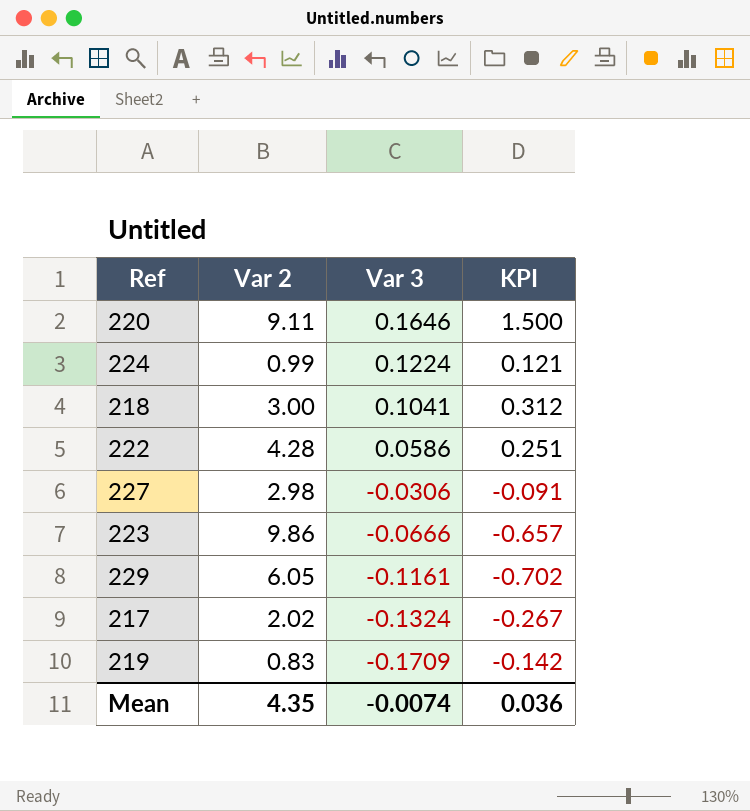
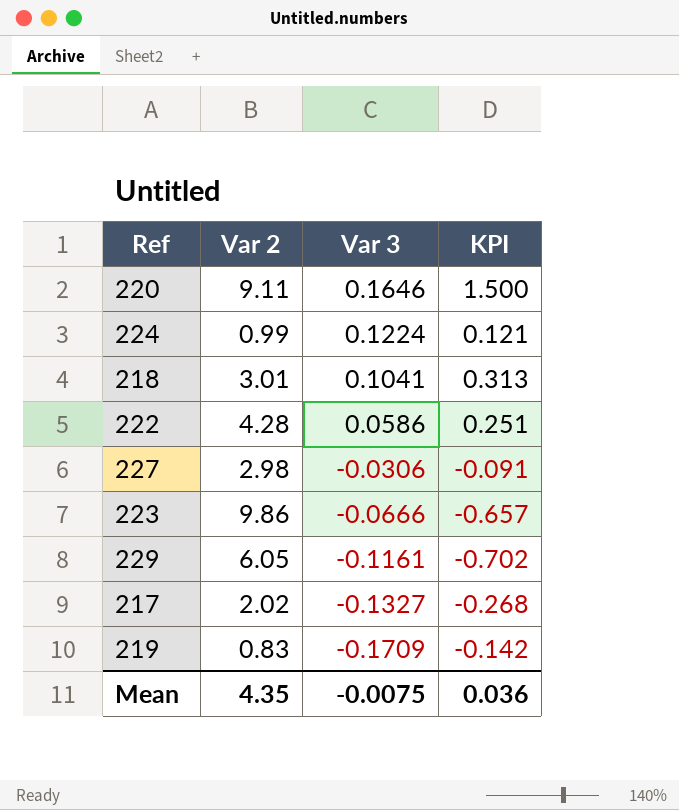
218 | Var 2: 3.00 -> 3.01
218 | KPI: 0.312 -> 0.313
217 | Var 3: -0.1324 -> -0.1327
217 | KPI: -0.267 -> -0.268
Mean | Var 3: -0.0074 -> -0.0075

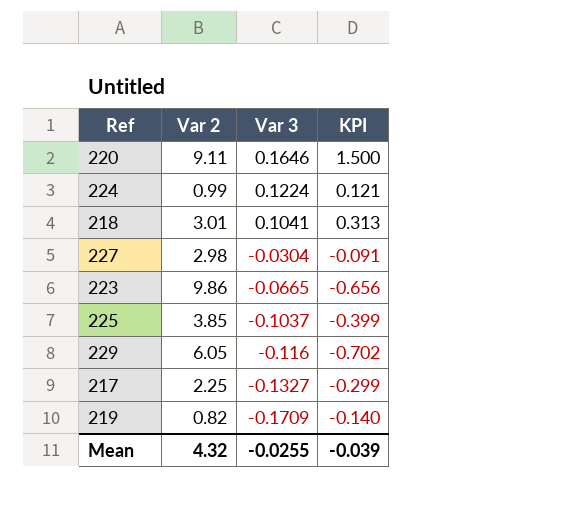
row 222: 4.28 | 0.0586 | 0.251 -> none
227 | Var 3: -0.0306 -> -0.0304
223 | Var 3: -0.0666 -> -0.0665
223 | KPI: -0.657 -> -0.656
row 225: none -> 3.85 | -0.1037 | -0.399
229 | Var 3: -0.1161 -> -0.116
217 | Var 2: 2.02 -> 2.25
217 | KPI: -0.268 -> -0.299
219 | Var 2: 0.83 -> 0.82
219 | KPI: -0.142 -> -0.140
Mean | Var 2: 4.35 -> 4.32
Mean | Var 3: -0.0075 -> -0.0255
Mean | KPI: 0.036 -> -0.039

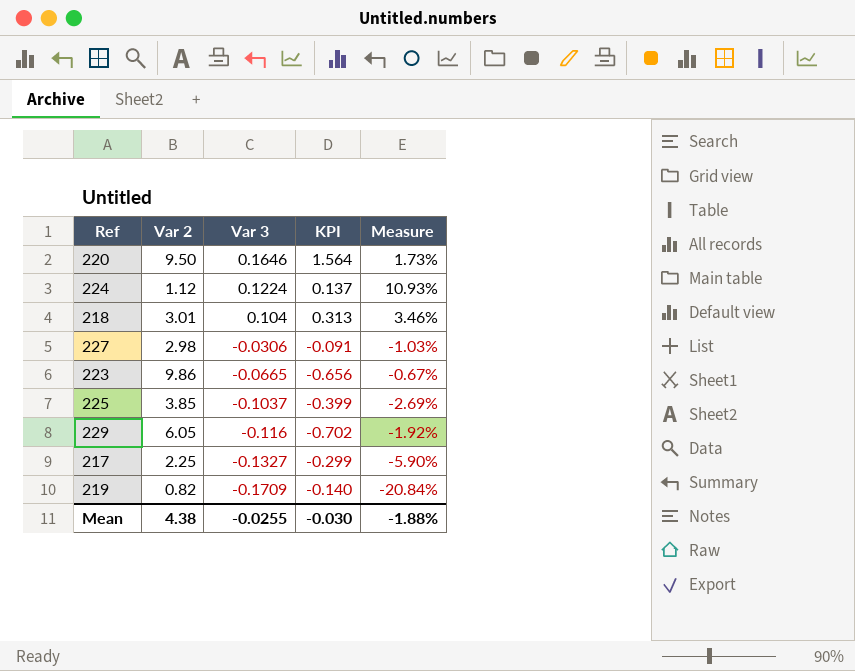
column Measure | formula: none -> [Var 3] / [Var 2]
220 | Var 2: 9.11 -> 9.50
220 | KPI: 1.500 -> 1.564
224 | Var 2: 0.99 -> 1.12
224 | KPI: 0.121 -> 0.137
218 | Var 3: 0.1041 -> 0.104
227 | Var 3: -0.0304 -> -0.0306
Mean | Var 2: 4.32 -> 4.38
Mean | KPI: -0.039 -> -0.030

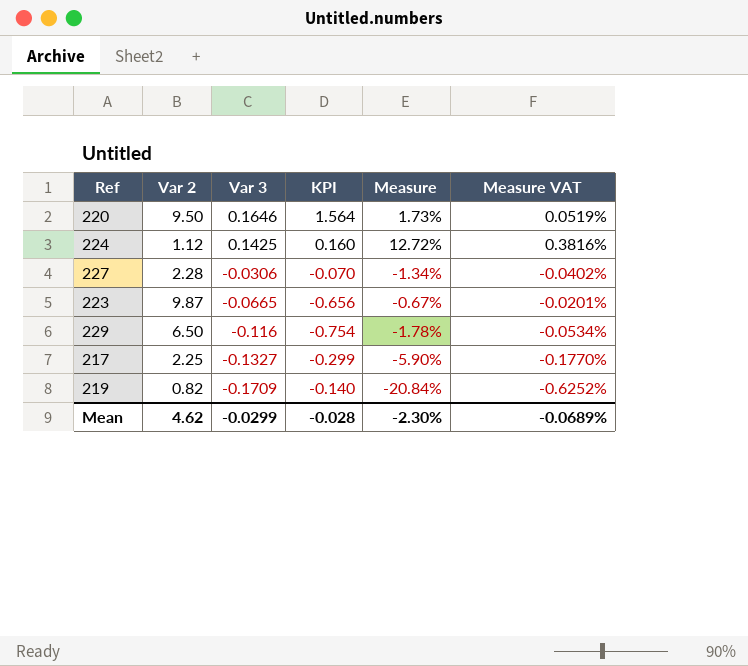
column Measure VAT | formula: none -> [Measure] * 0.03
row 218: 3.01 | 0.104 | 0.313 | 3.46% -> none
row 225: 3.85 | -0.1037 | -0.399 | -2.69% -> none
224 | Var 3: 0.1224 -> 0.1425
224 | KPI: 0.137 -> 0.160
224 | Measure: 10.93% -> 12.72%
227 | Var 2: 2.98 -> 2.28
227 | KPI: -0.091 -> -0.070
227 | Measure: -1.03% -> -1.34%
223 | Var 2: 9.86 -> 9.87
229 | Var 2: 6.05 -> 6.50
229 | KPI: -0.702 -> -0.754
229 | Measure: -1.92% -> -1.78%
Mean | Var 2: 4.38 -> 4.62
Mean | Var 3: -0.0255 -> -0.0299
Mean | KPI: -0.030 -> -0.028
Mean | Measure: -1.88% -> -2.30%

